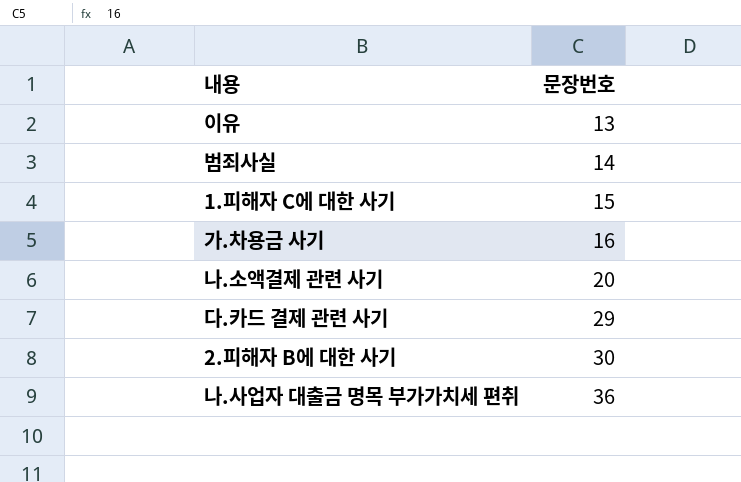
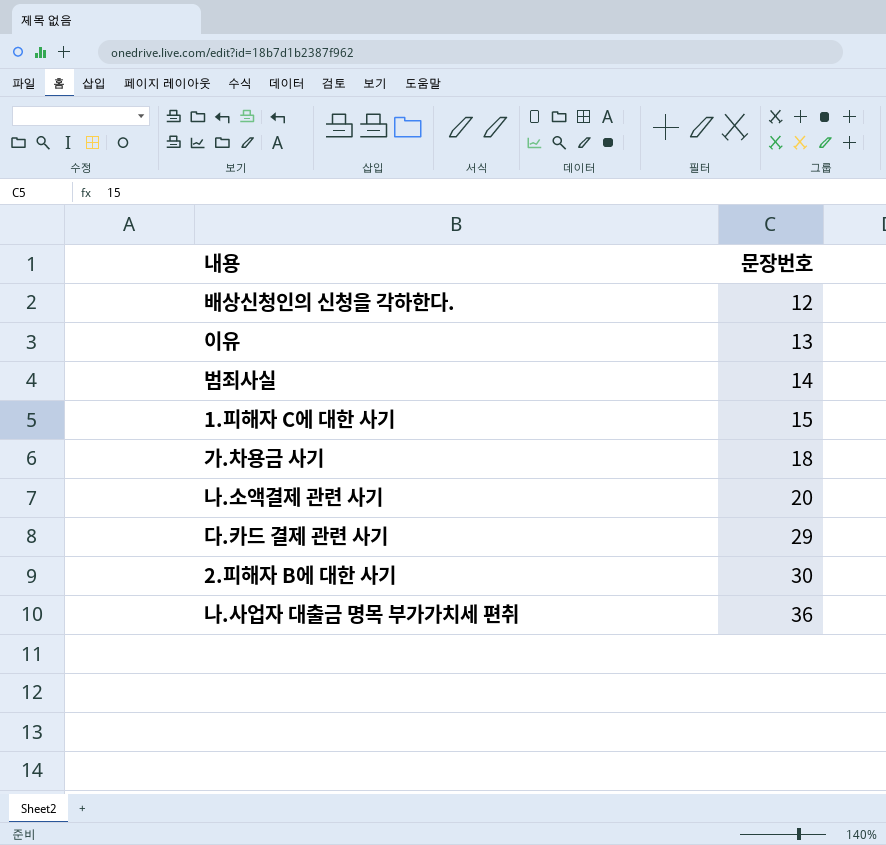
row 배상신청인의 신청을 각하한다.: none -> 12
가.차용금 사기 | 문장번호: 16 -> 18

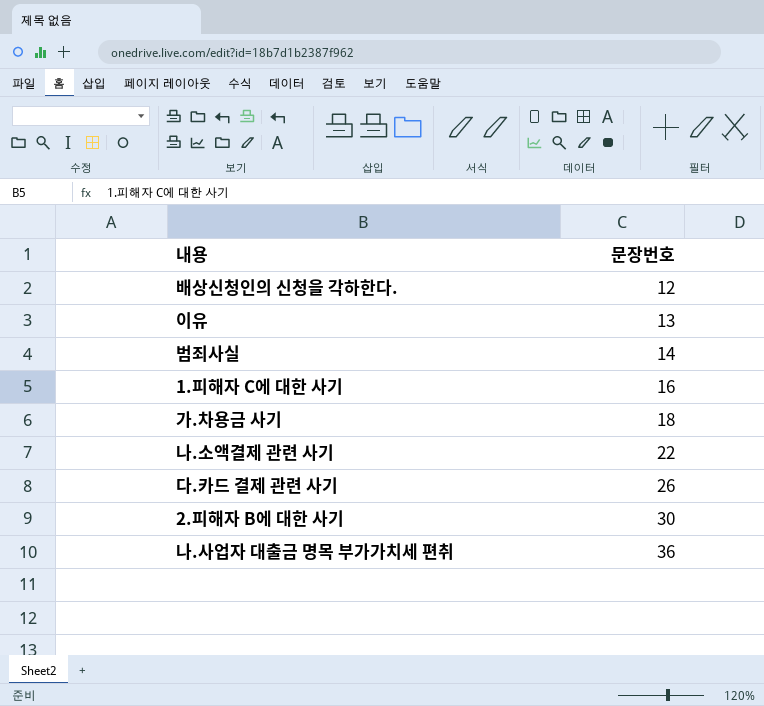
1.피해자 C에 대한 사기 | 문장번호: 15 -> 16
나.소액결제 관련 사기 | 문장번호: 20 -> 22
다.카드 결제 관련 사기 | 문장번호: 29 -> 26

